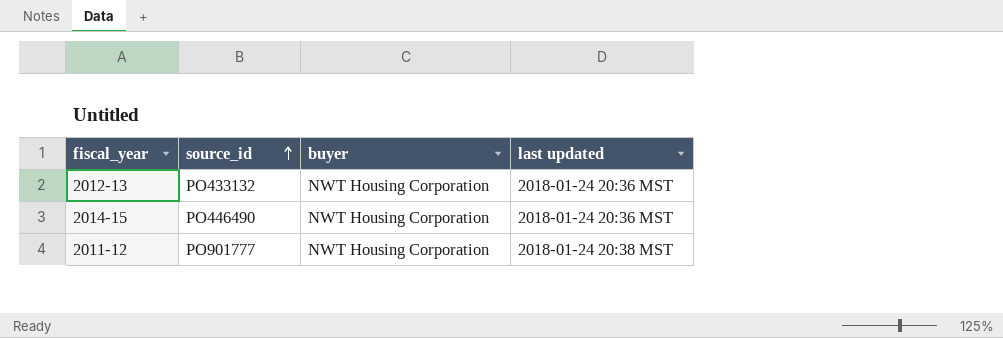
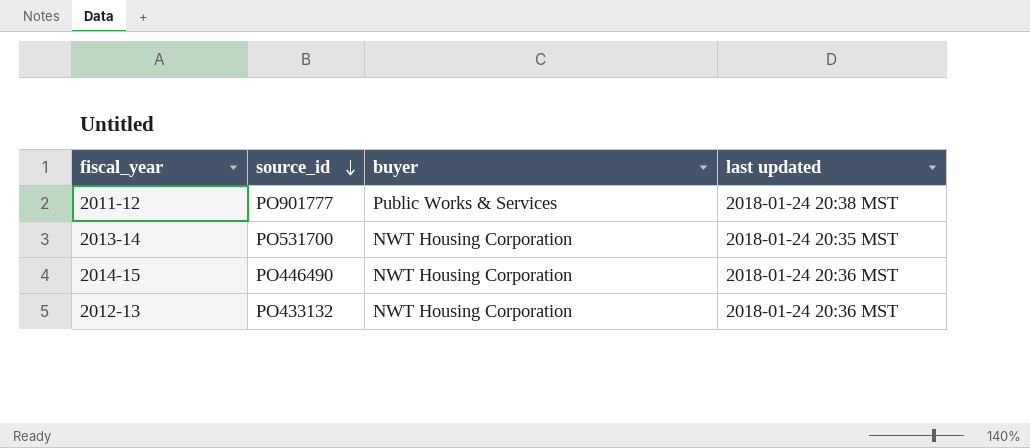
row order: source_id ascending -> source_id descending
2011-12 | buyer: NWT Housing Corporation -> Public Works & Services
row 2013-14: none -> PO531700 | NWT Housing Corporation | 2018-01-24 20:35 MST

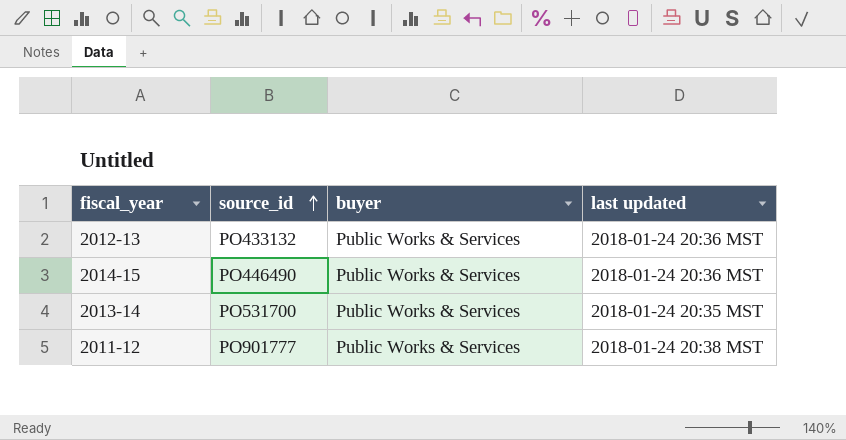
row order: source_id descending -> source_id ascending
2012-13 | buyer: NWT Housing Corporation -> Public Works & Services
2014-15 | buyer: NWT Housing Corporation -> Public Works & Services
2013-14 | buyer: NWT Housing Corporation -> Public Works & Services

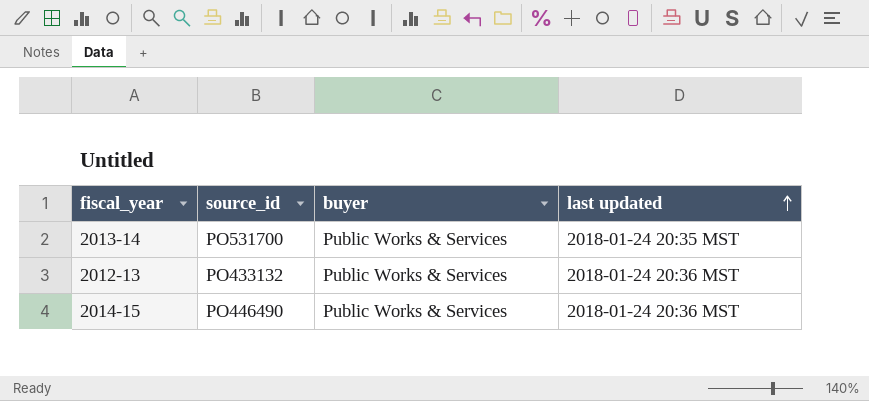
row order: source_id ascending -> last updated ascending
row 2011-12: PO901777 | Public Works & Services | 2018-01-24 20:38 MST -> none

